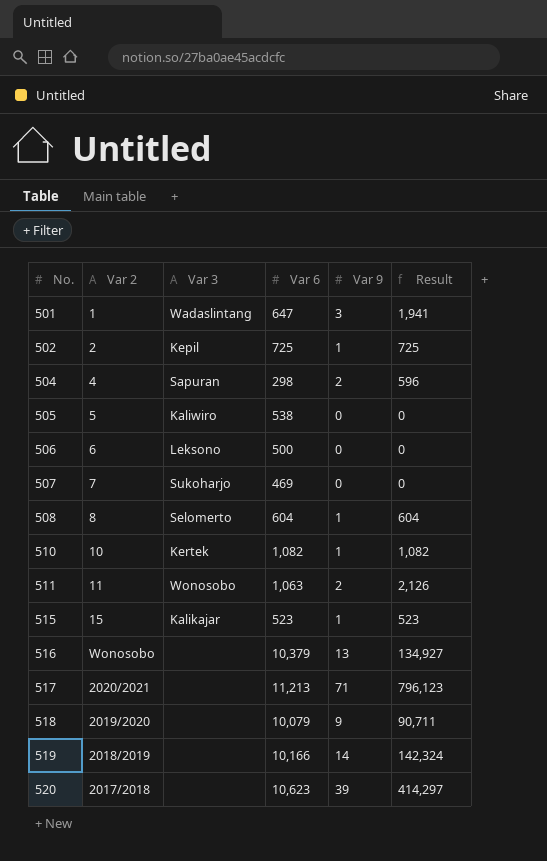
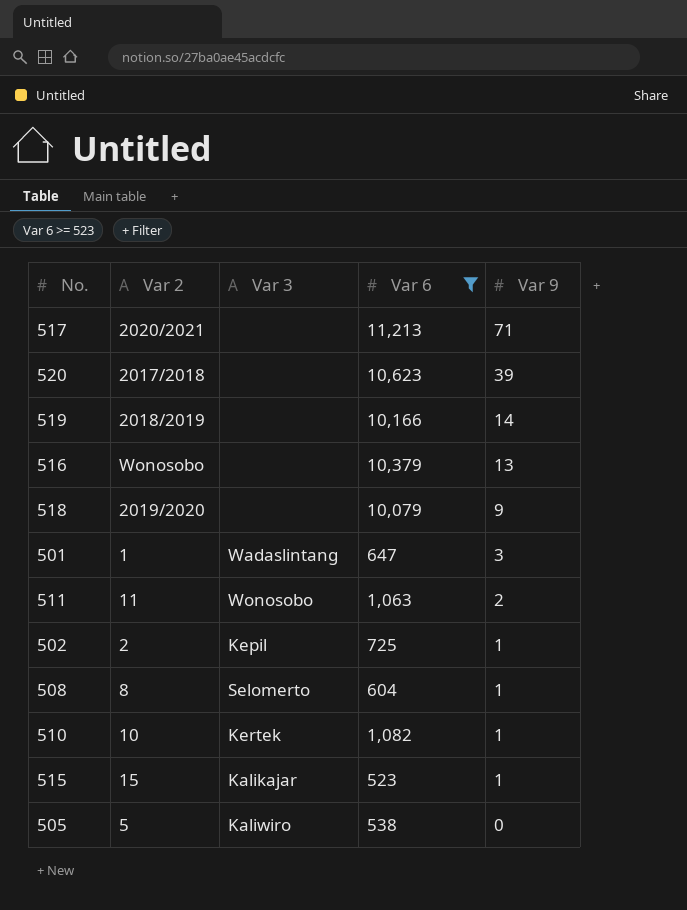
filter: none -> Var 6 >= 523
row order: No. ascending -> Var 9 descending
column Result | formula: [Var 6] * [Var 9] -> none

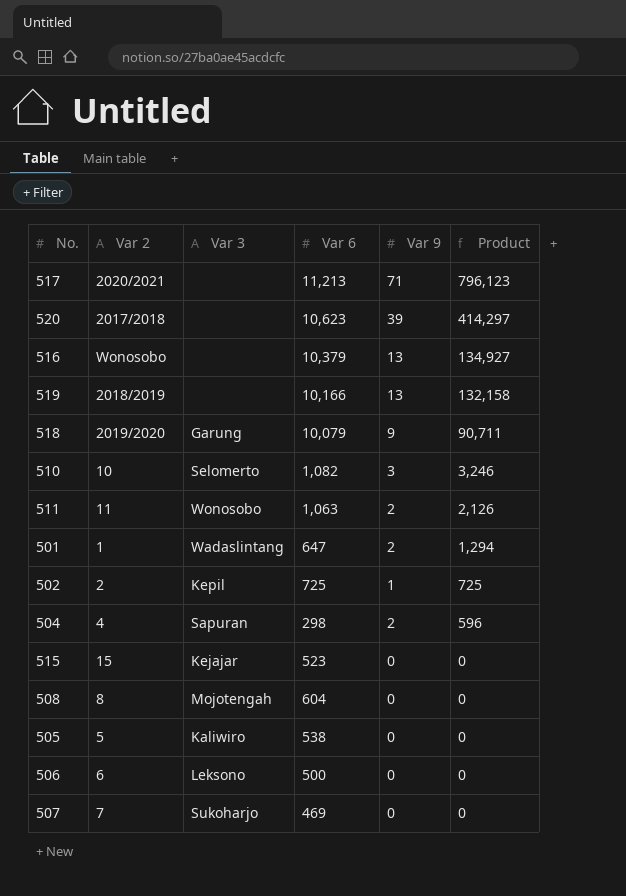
filter: Var 6 >= 523 -> none
row order: Var 9 descending -> Product descending
column Product | formula: none -> [Var 6] * [Var 9]
519 | Var 9: 14 -> 13
518 | Var 3: none -> Garung
510 | Var 3: Kertek -> Selomerto
510 | Var 9: 1 -> 3
501 | Var 9: 3 -> 2
515 | Var 3: Kalikajar -> Kejajar
515 | Var 9: 1 -> 0
508 | Var 3: Selomerto -> Mojotengah
508 | Var 9: 1 -> 0

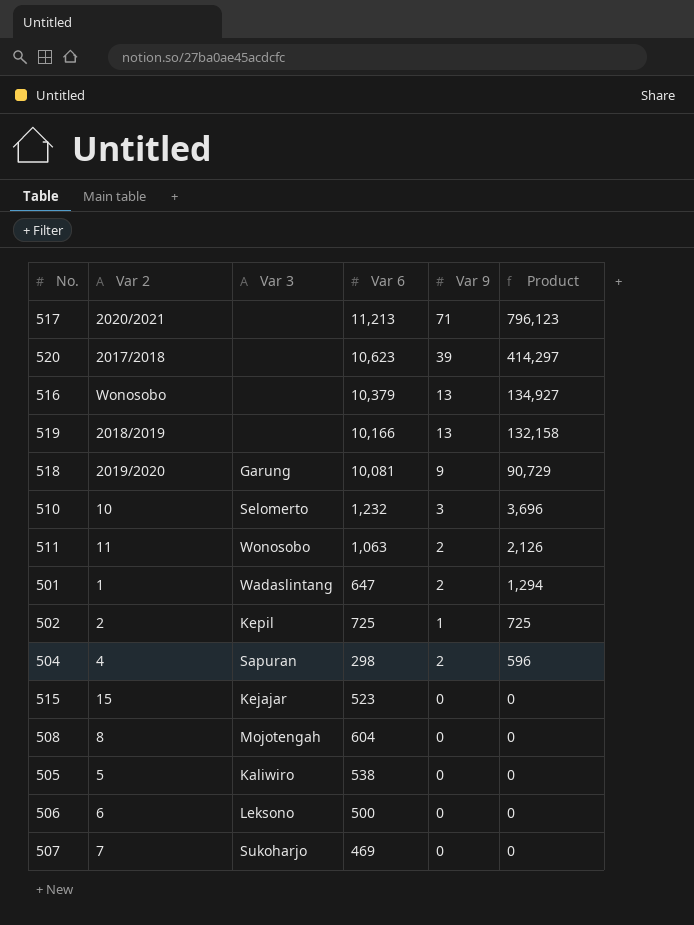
518 | Var 6: 10,079 -> 10,081
518 | Product: 90,711 -> 90,729
510 | Var 6: 1,082 -> 1,232
510 | Product: 3,246 -> 3,696

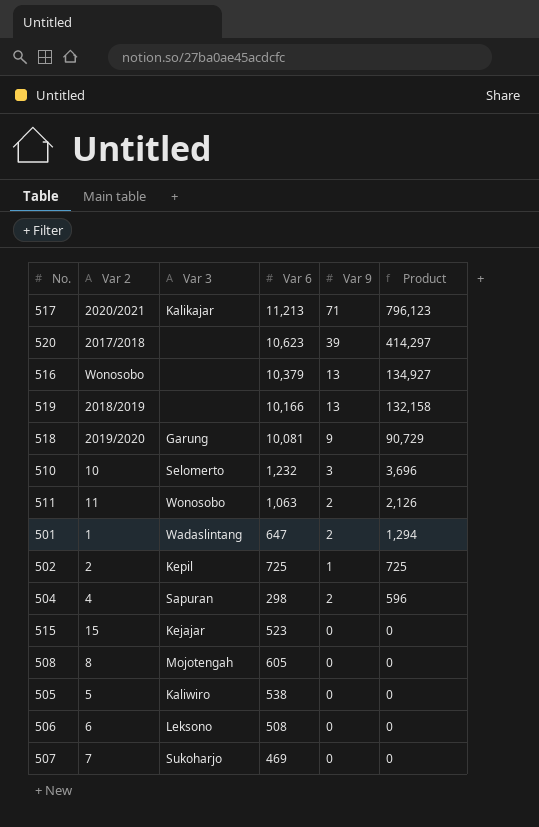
517 | Var 3: none -> Kalikajar
508 | Var 6: 604 -> 605
506 | Var 6: 500 -> 508

